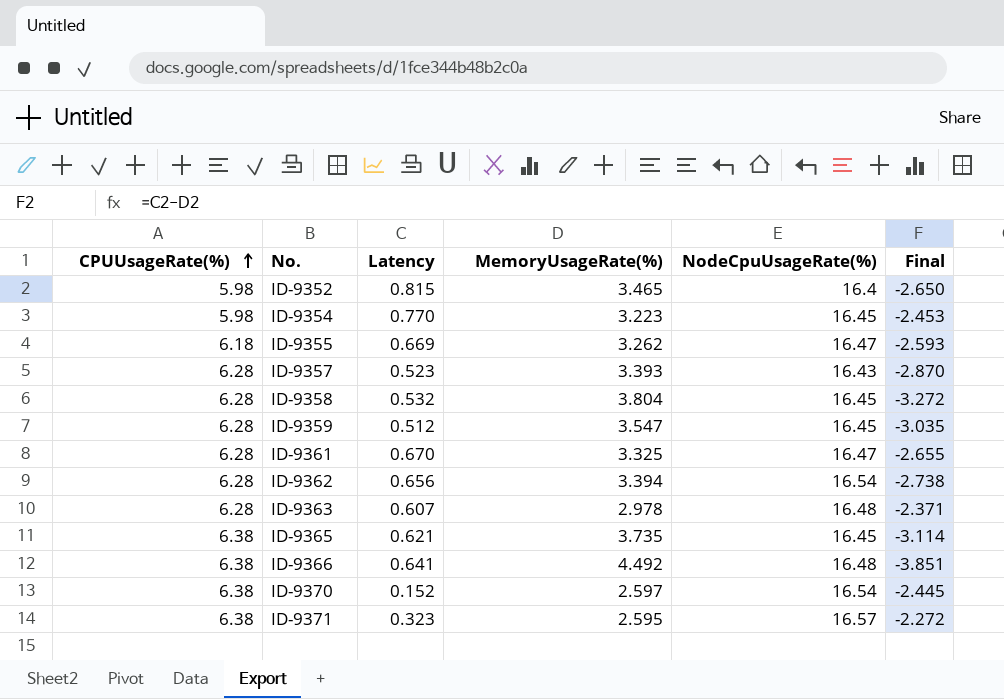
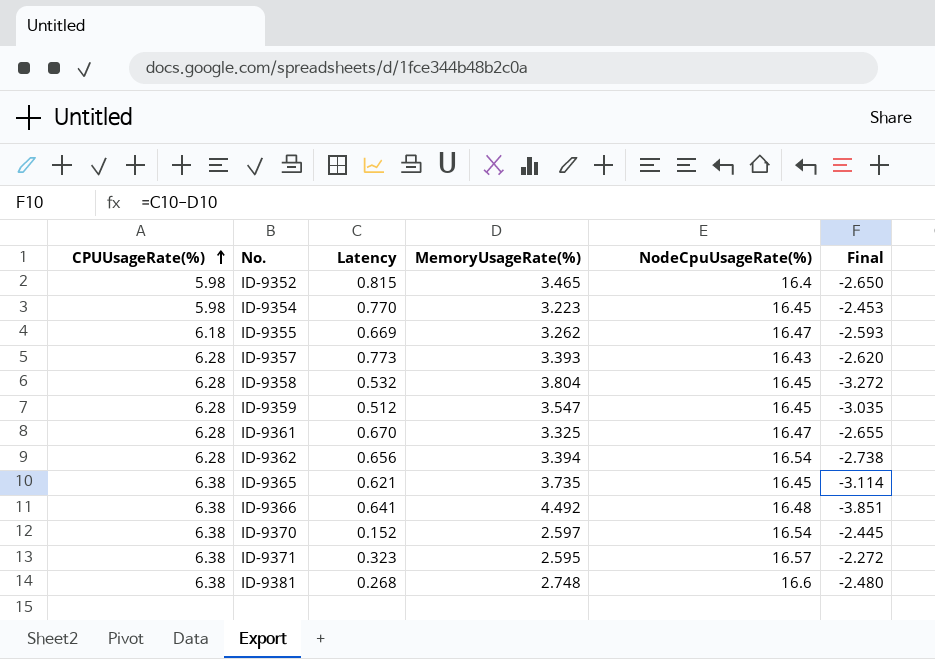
row ID-9363: 6.28 | 0.607 | 2.978 | 16.48 | -2.371 -> none
ID-9357 | Latency: 0.523 -> 0.773
ID-9357 | Final: -2.870 -> -2.620
row ID-9381: none -> 6.38 | 0.268 | 2.748 | 16.6 | -2.480

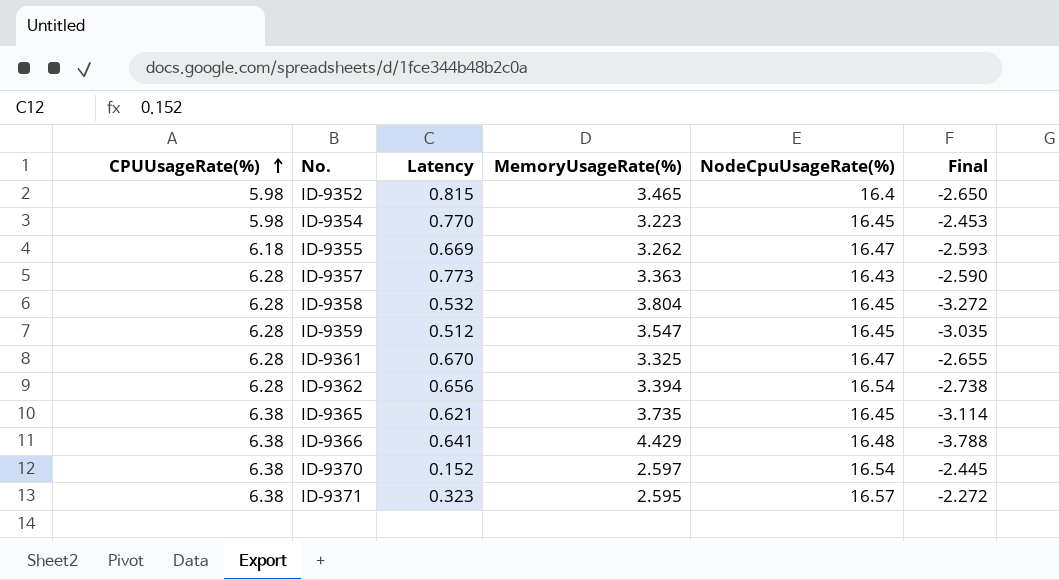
row ID-9381: 6.38 | 0.268 | 2.748 | 16.6 | -2.480 -> none
ID-9357 | MemoryUsageRate(%): 3.393 -> 3.363
ID-9357 | Final: -2.620 -> -2.590
ID-9366 | MemoryUsageRate(%): 4.492 -> 4.429
ID-9366 | Final: -3.851 -> -3.788

